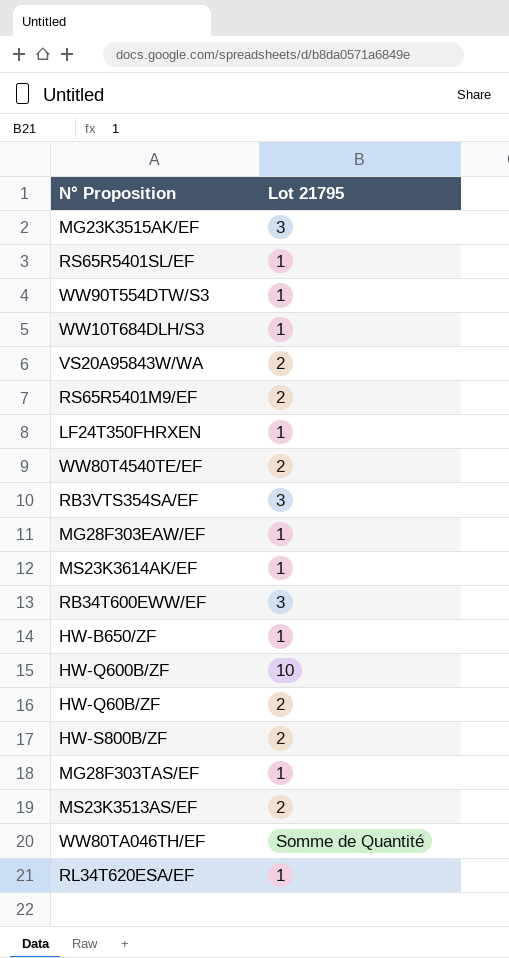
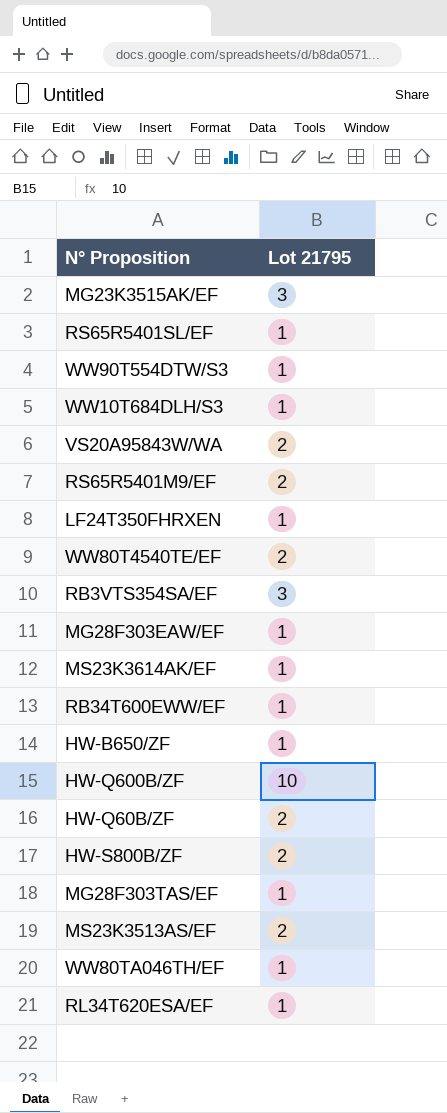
RB34T600EWW/EF | Lot 21795: 3 -> 1
WW80TA046TH/EF | Lot 21795: Somme de Quantité -> 1

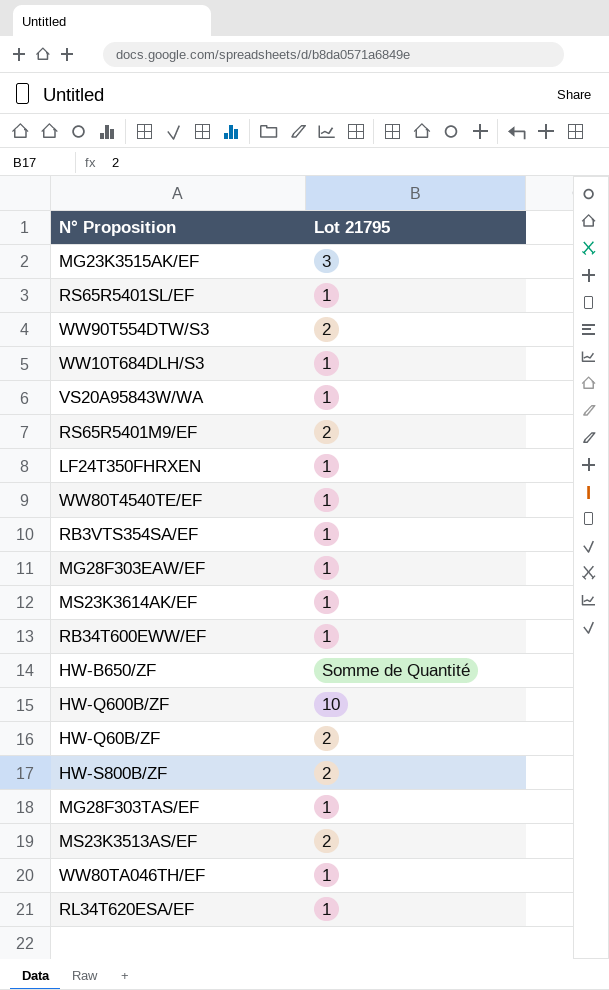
WW90T554DTW/S3 | Lot 21795: 1 -> 2
VS20A95843W/WA | Lot 21795: 2 -> 1
WW80T4540TE/EF | Lot 21795: 2 -> 1
RB3VTS354SA/EF | Lot 21795: 3 -> 1
HW-B650/ZF | Lot 21795: 1 -> Somme de Quantité

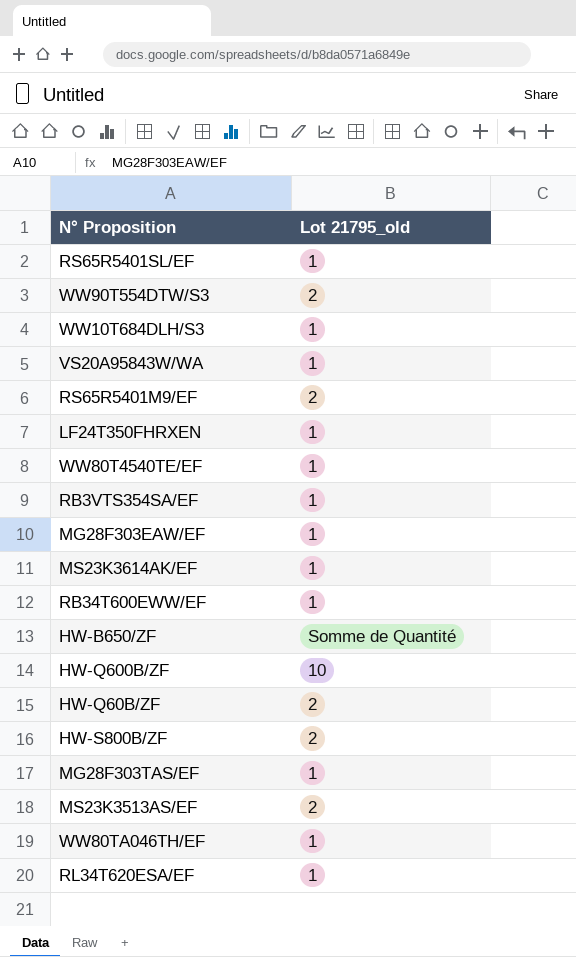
column name: Lot 21795 -> Lot 21795_old
row MG23K3515AK/EF: 3 -> none

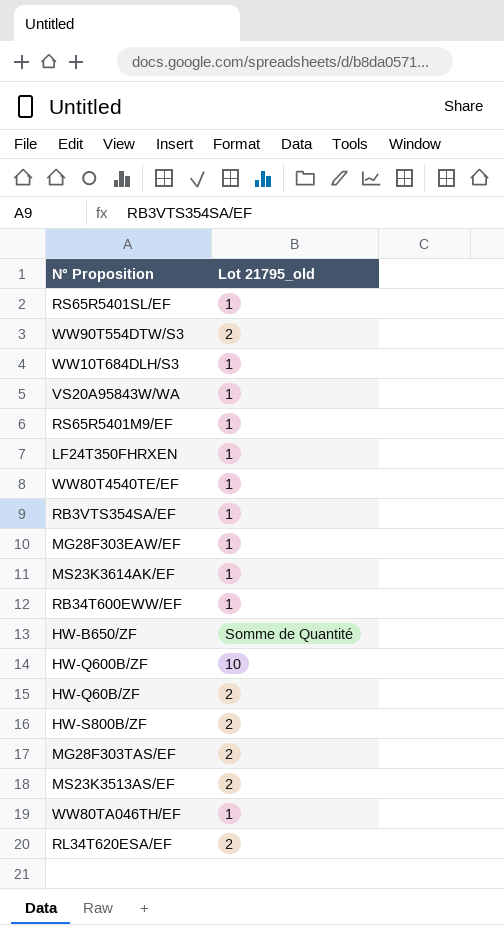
RS65R5401M9/EF | Lot 21795_old: 2 -> 1
MG28F303TAS/EF | Lot 21795_old: 1 -> 2
RL34T620ESA/EF | Lot 21795_old: 1 -> 2

